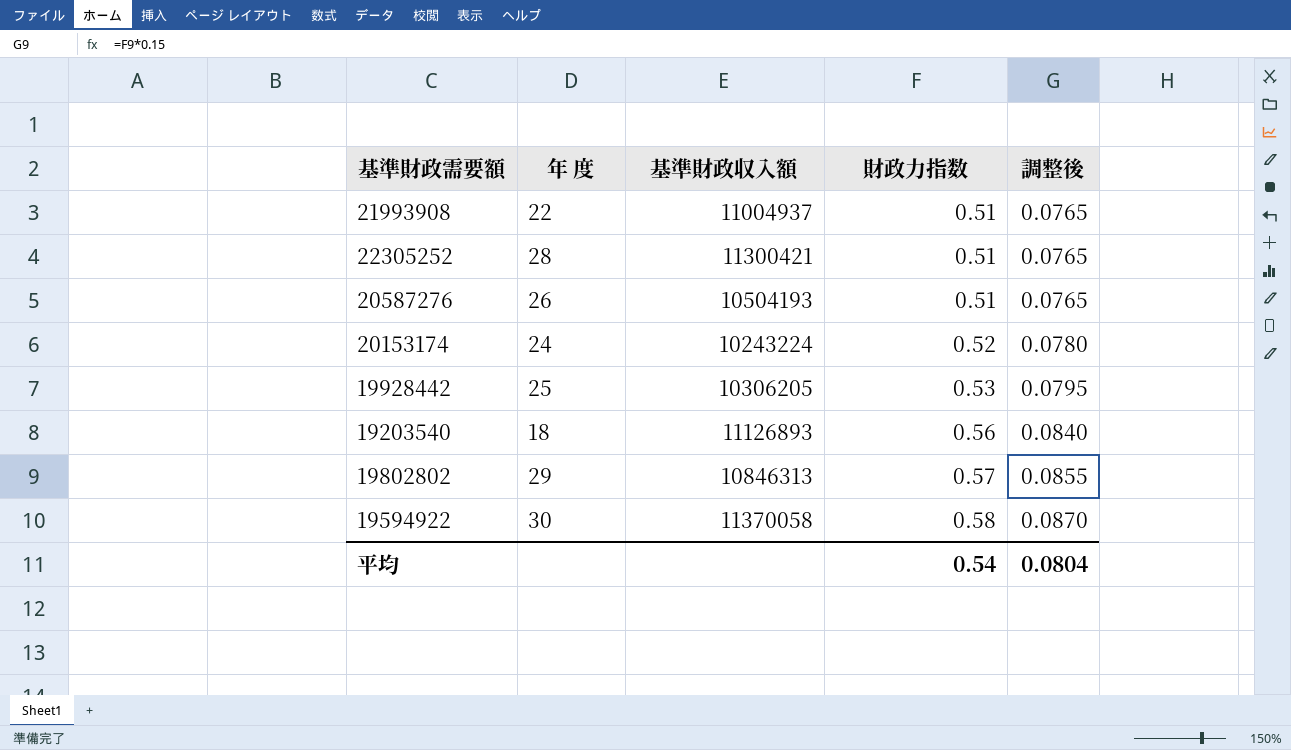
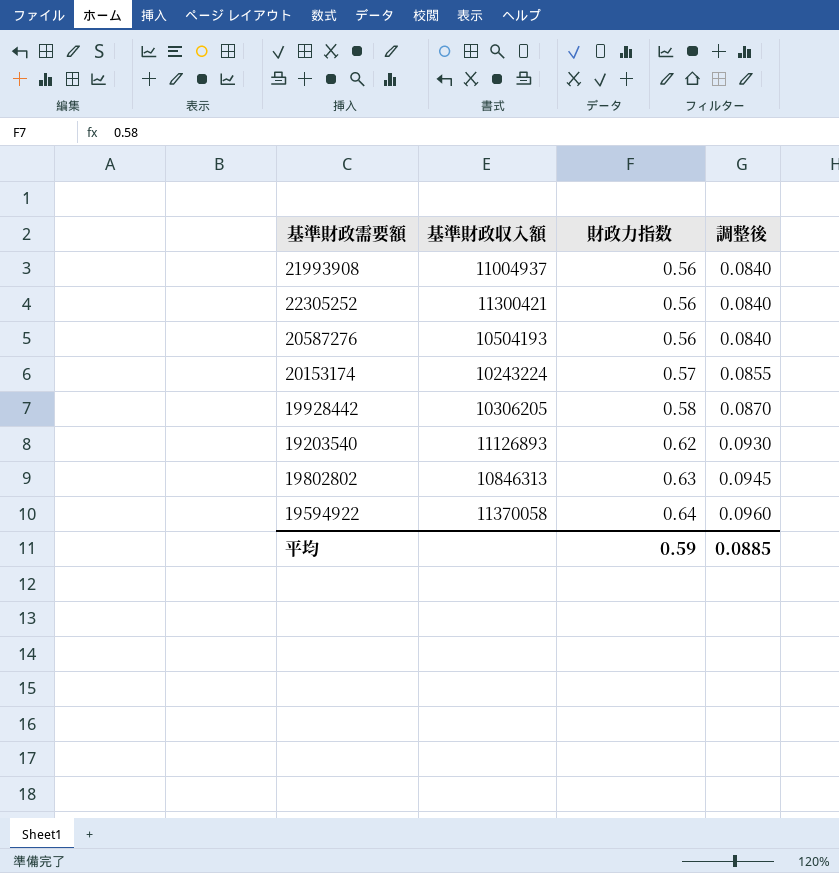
column 年 度 | position: 2 -> none
21993908 | 財政力指数: 0.51 -> 0.56
21993908 | 調整後: 0.0765 -> 0.0840
22305252 | 財政力指数: 0.51 -> 0.56
22305252 | 調整後: 0.0765 -> 0.0840
20587276 | 財政力指数: 0.51 -> 0.56
20587276 | 調整後: 0.0765 -> 0.0840
20153174 | 財政力指数: 0.52 -> 0.57
20153174 | 調整後: 0.0780 -> 0.0855
19928442 | 財政力指数: 0.53 -> 0.58
19928442 | 調整後: 0.0795 -> 0.0870
19203540 | 財政力指数: 0.56 -> 0.62
19203540 | 調整後: 0.0840 -> 0.0930
19802802 | 財政力指数: 0.57 -> 0.63
19802802 | 調整後: 0.0855 -> 0.0945
19594922 | 財政力指数: 0.58 -> 0.64
19594922 | 調整後: 0.0870 -> 0.0960
平均 | 財政力指数: 0.54 -> 0.59
平均 | 調整後: 0.0804 -> 0.0885

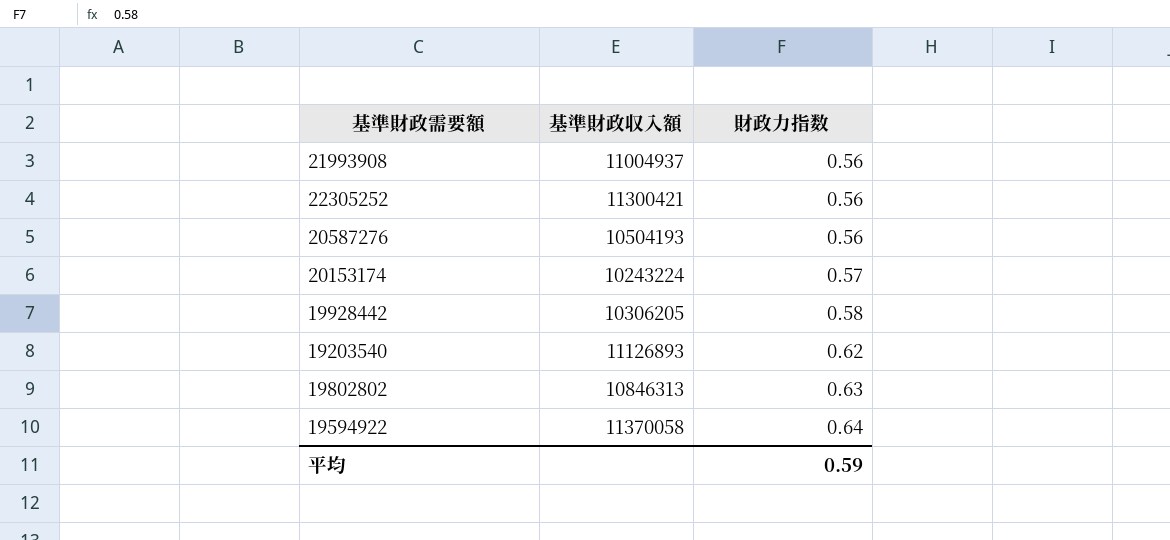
column 調整後 | formula: [財政力指数] * 0.15 -> none

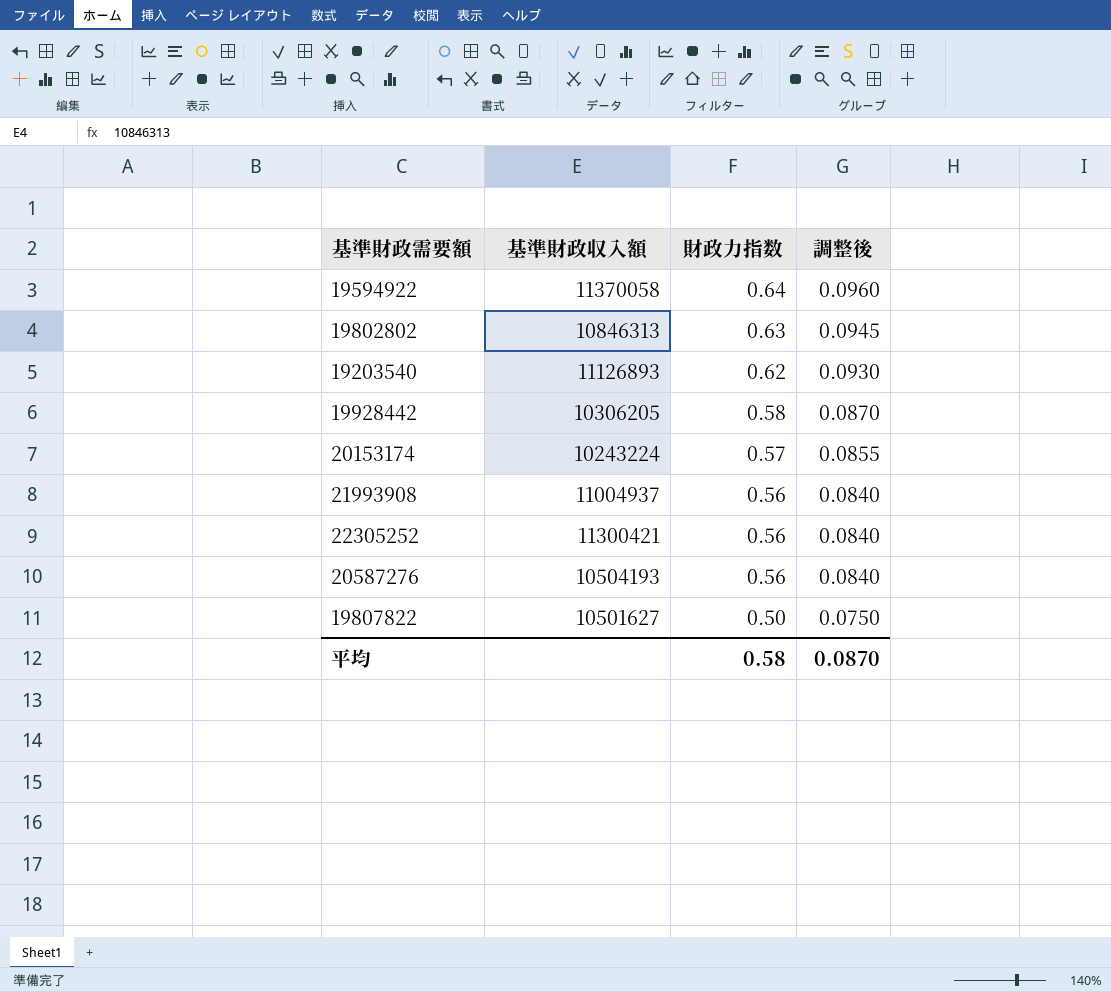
row order: 財政力指数 ascending -> 財政力指数 descending
column 調整後 | formula: none -> [財政力指数] * 0.15
row 19807822: none -> 10501627 | 0.50 | 0.0750
平均 | 財政力指数: 0.59 -> 0.58

